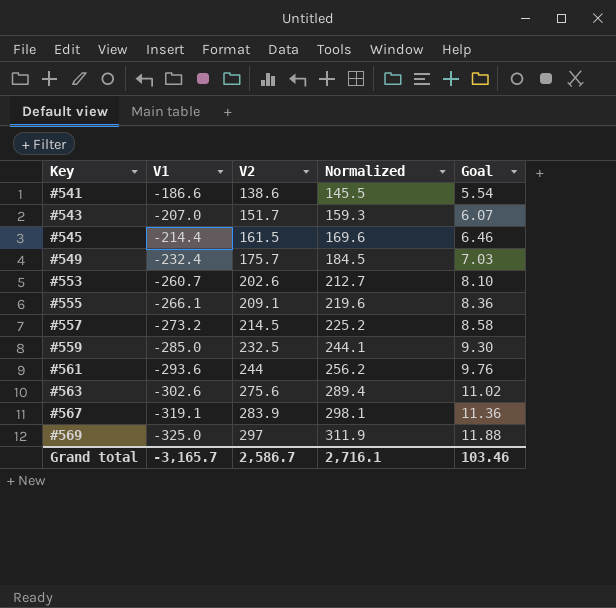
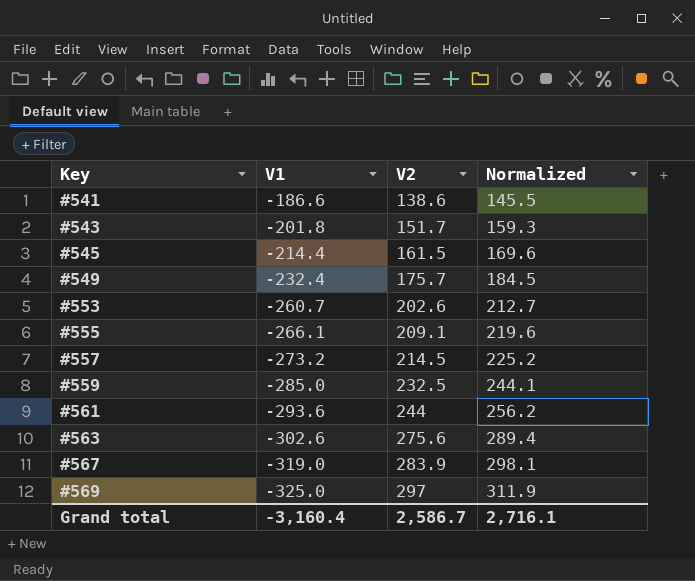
column Goal | formula: [V2] * 0.04 -> none
#543 | V1: -207.0 -> -201.8
#567 | V1: -319.1 -> -319.0
Grand total | V1: -3,165.7 -> -3,160.4

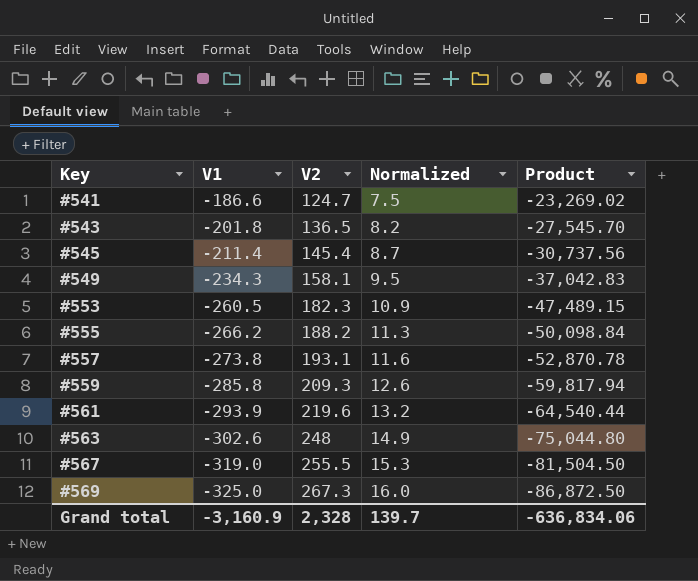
column Normalized | formula: [V2] * 1.05 -> [V2] * 0.06
column Product | formula: none -> [V1] * [V2]
#541 | V2: 138.6 -> 124.7
#543 | V2: 151.7 -> 136.5
#545 | V1: -214.4 -> -211.4
#545 | V2: 161.5 -> 145.4
#549 | V1: -232.4 -> -234.3
#549 | V2: 175.7 -> 158.1
#553 | V1: -260.7 -> -260.5
#553 | V2: 202.6 -> 182.3
#555 | V1: -266.1 -> -266.2
#555 | V2: 209.1 -> 188.2
#557 | V1: -273.2 -> -273.8
#557 | V2: 214.5 -> 193.1
#559 | V1: -285.0 -> -285.8
#559 | V2: 232.5 -> 209.3
#561 | V1: -293.6 -> -293.9
#561 | V2: 244 -> 219.6
#563 | V2: 275.6 -> 248
#567 | V2: 283.9 -> 255.5
#569 | V2: 297 -> 267.3
Grand total | V1: -3,160.4 -> -3,160.9
Grand total | V2: 2,586.7 -> 2,328
Grand total | Normalized: 2,716.1 -> 139.7

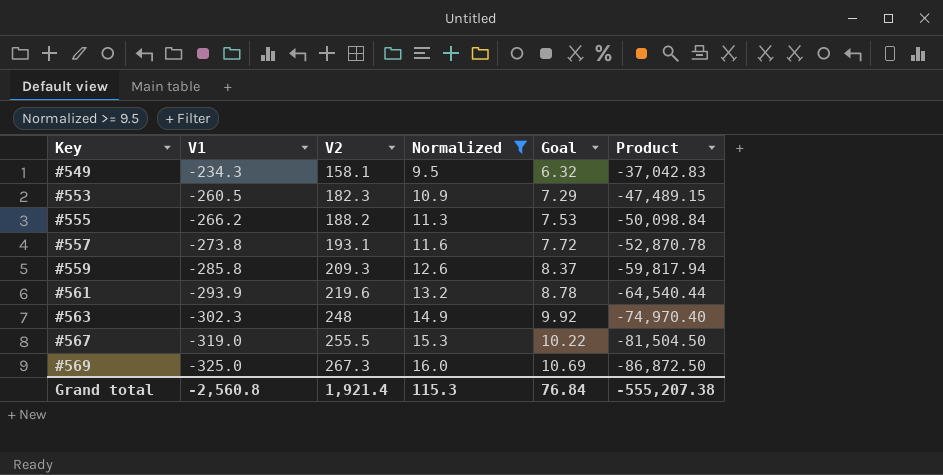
filter: none -> Normalized >= 9.5
column Goal | formula: none -> [V2] * 0.04
#563 | V1: -302.6 -> -302.3
#563 | Product: -75,044.80 -> -74,970.40
Grand total | V1: -3,160.9 -> -2,560.8
Grand total | V2: 2,328 -> 1,921.4
Grand total | Normalized: 139.7 -> 115.3
Grand total | Product: -636,834.06 -> -555,207.38

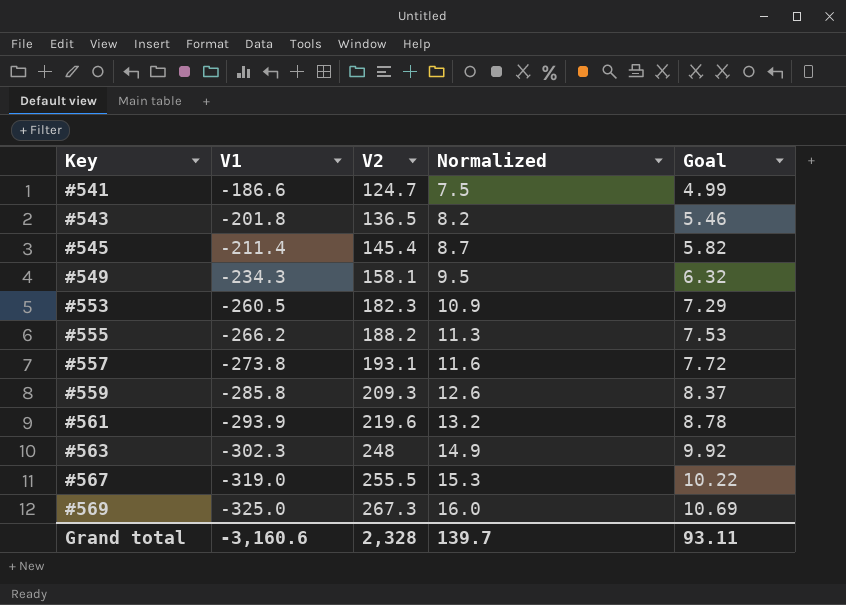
filter: Normalized >= 9.5 -> none
column Product | formula: [V1] * [V2] -> none
Grand total | V1: -2,560.8 -> -3,160.6
Grand total | V2: 1,921.4 -> 2,328
Grand total | Normalized: 115.3 -> 139.7
Grand total | Goal: 76.84 -> 93.11

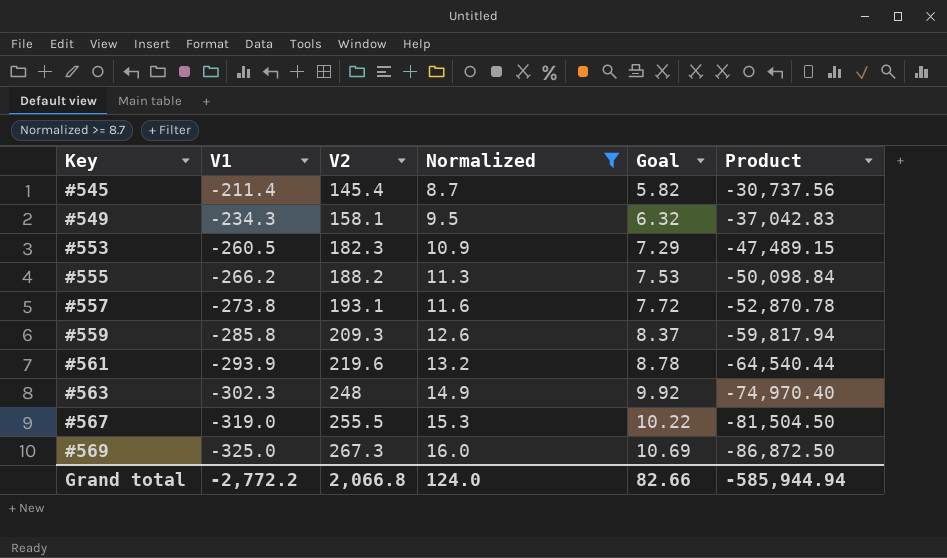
filter: none -> Normalized >= 8.7
column Product | formula: none -> [V1] * [V2]
Grand total | V1: -3,160.6 -> -2,772.2
Grand total | V2: 2,328 -> 2,066.8
Grand total | Normalized: 139.7 -> 124.0
Grand total | Goal: 93.11 -> 82.66

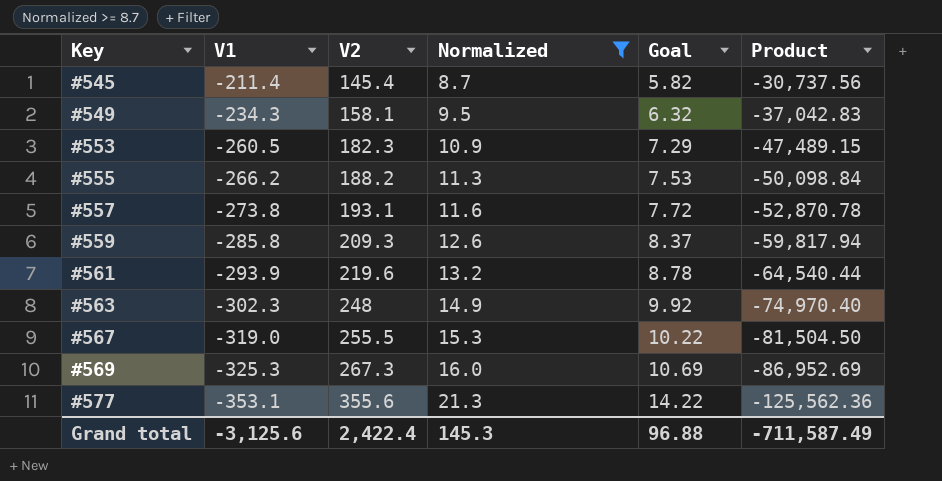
#569 | V1: -325.0 -> -325.3
#569 | Product: -86,872.50 -> -86,952.69
row #577: none -> -353.1 | 355.6 | 21.3 | 14.22 | -125,562.36
Grand total | V1: -2,772.2 -> -3,125.6
Grand total | V2: 2,066.8 -> 2,422.4
Grand total | Normalized: 124.0 -> 145.3
Grand total | Goal: 82.66 -> 96.88
Grand total | Product: -585,944.94 -> -711,587.49

